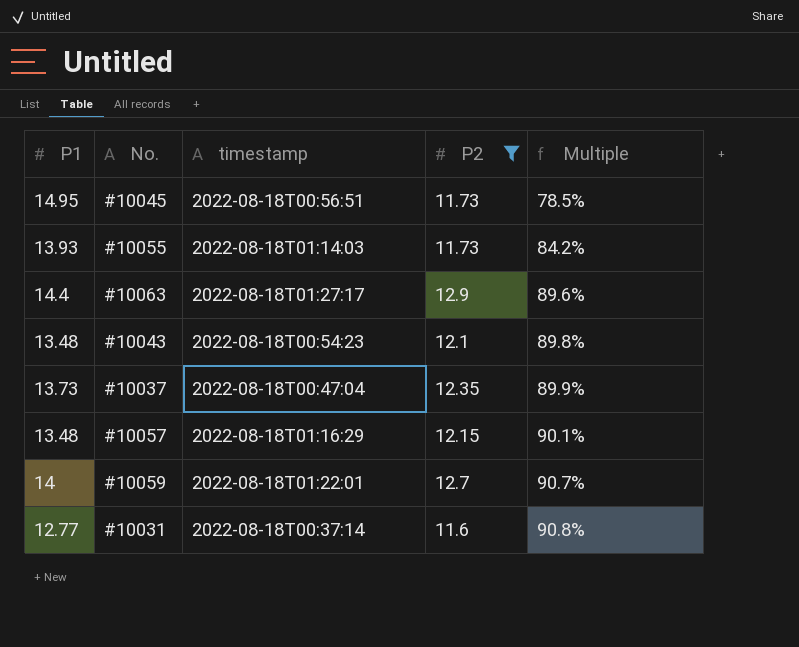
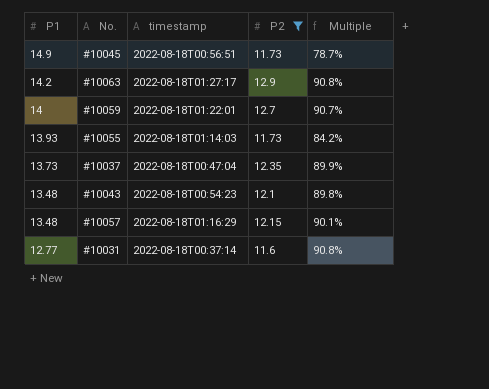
row order: Multiple ascending -> P1 descending
#10045 | P1: 14.95 -> 14.9
#10045 | Multiple: 78.5% -> 78.7%
#10063 | P1: 14.4 -> 14.2
#10063 | Multiple: 89.6% -> 90.8%

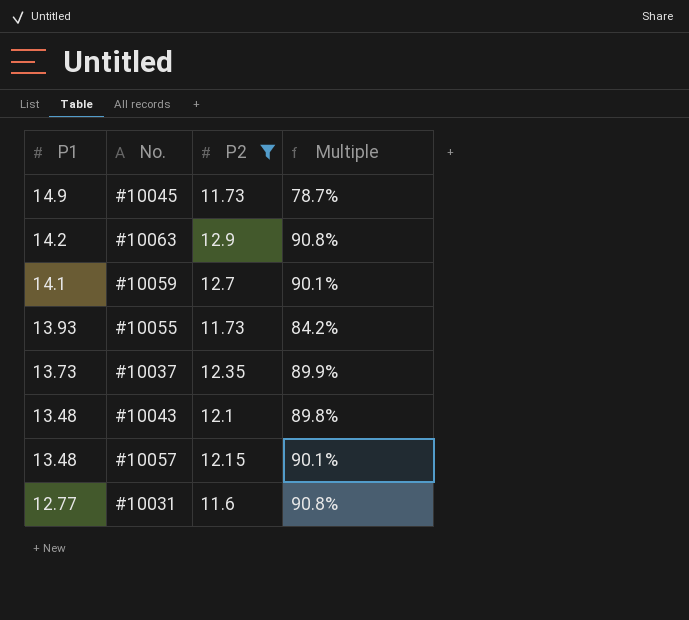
column timestamp | position: 3 -> none
#10059 | P1: 14 -> 14.1
#10059 | Multiple: 90.7% -> 90.1%

